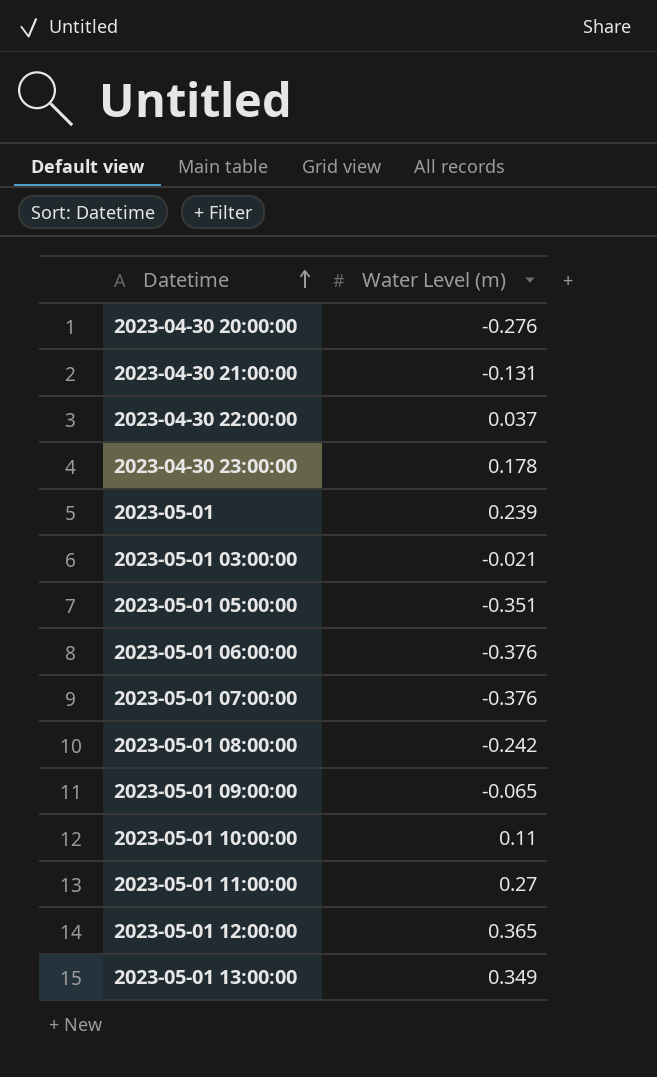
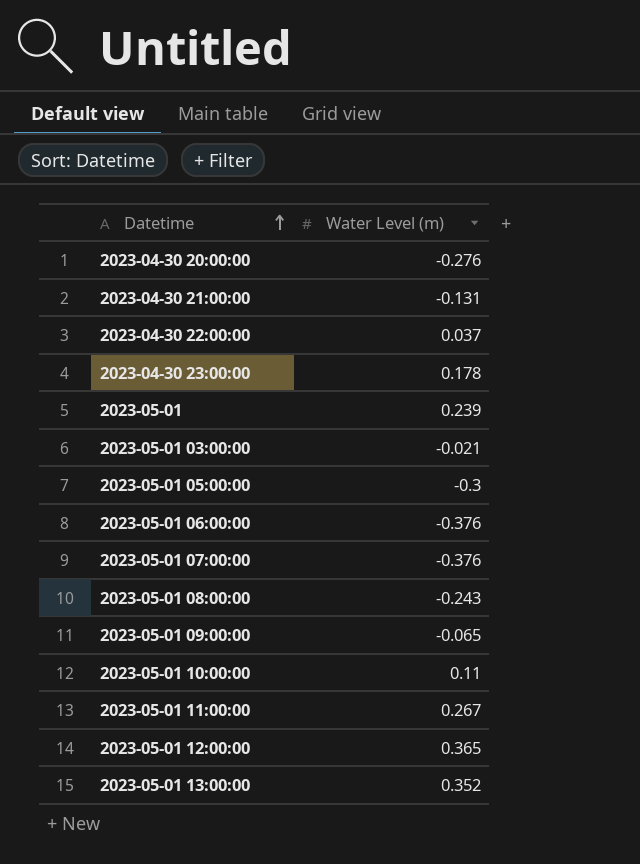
2023-05-01 05:00:00 | Water Level (m): -0.351 -> -0.3
2023-05-01 08:00:00 | Water Level (m): -0.242 -> -0.243
2023-05-01 11:00:00 | Water Level (m): 0.27 -> 0.267
2023-05-01 13:00:00 | Water Level (m): 0.349 -> 0.352

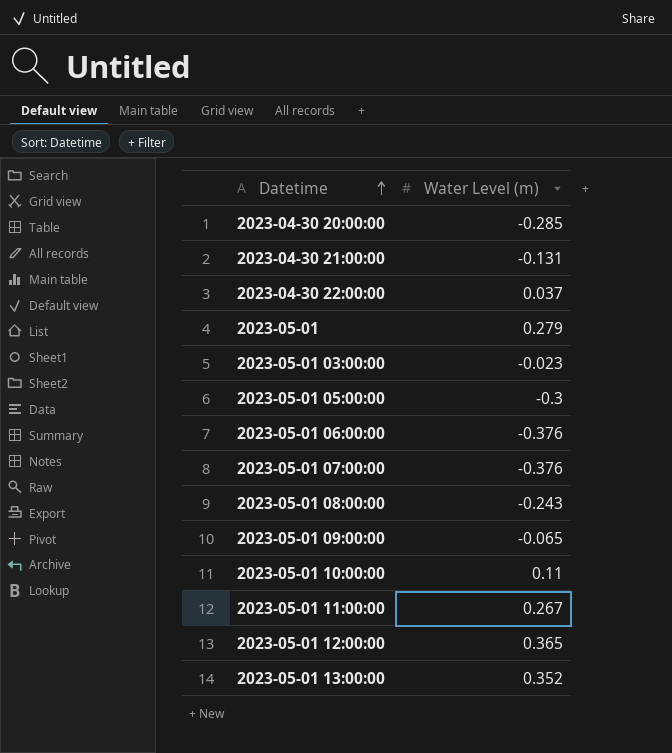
row 2023-04-30 23:00:00: 0.178 -> none
2023-04-30 20:00:00 | Water Level (m): -0.276 -> -0.285
2023-05-01 | Water Level (m): 0.239 -> 0.279
2023-05-01 03:00:00 | Water Level (m): -0.021 -> -0.023

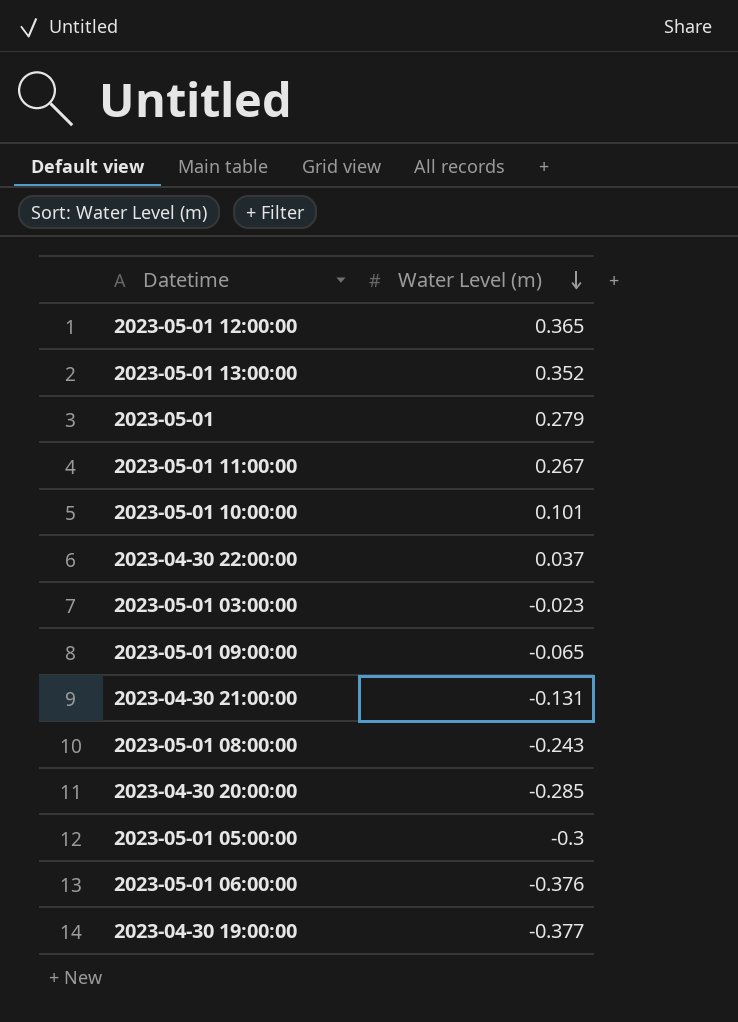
row order: Datetime ascending -> Water Level (m) descending
row 2023-05-01 07:00:00: -0.376 -> none
2023-05-01 10:00:00 | Water Level (m): 0.11 -> 0.101
row 2023-04-30 19:00:00: none -> -0.377

